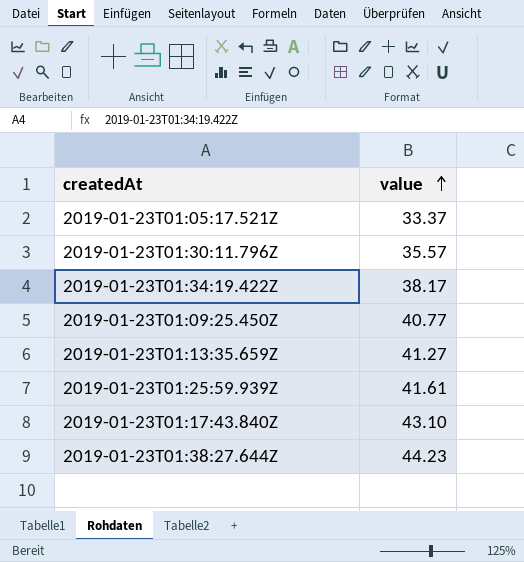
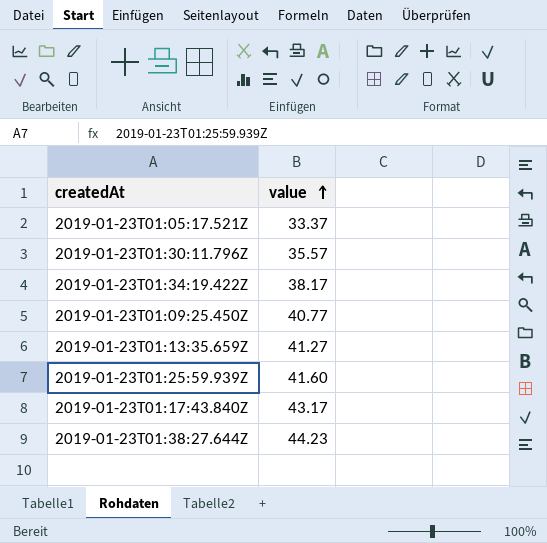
2019-01-23T01:25:59.939Z | value: 41.61 -> 41.60
2019-01-23T01:17:43.840Z | value: 43.10 -> 43.17

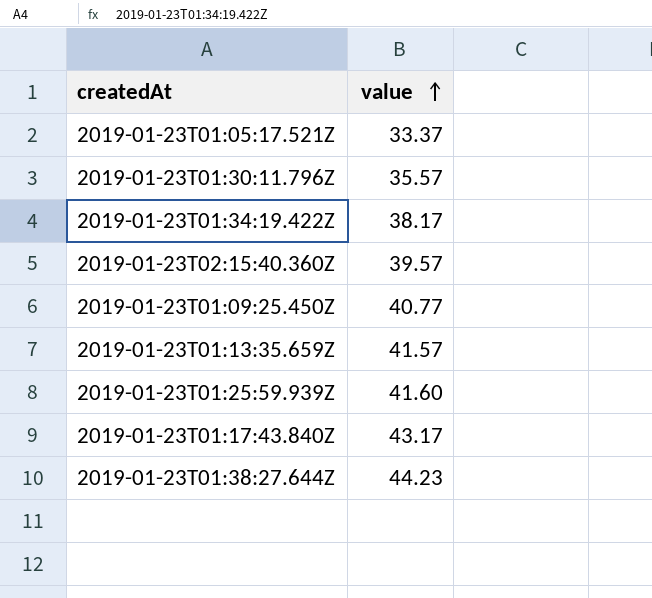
row 2019-01-23T02:15:40.360Z: none -> 39.57
2019-01-23T01:13:35.659Z | value: 41.27 -> 41.57

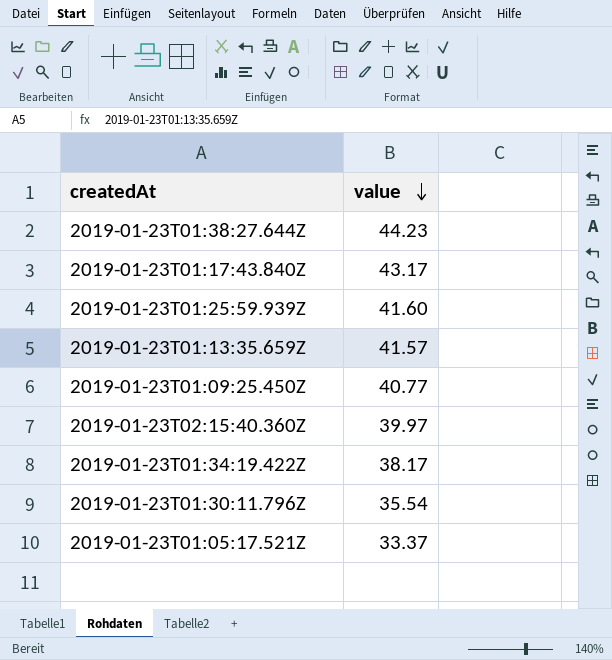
row order: value ascending -> value descending
2019-01-23T02:15:40.360Z | value: 39.57 -> 39.97
2019-01-23T01:30:11.796Z | value: 35.57 -> 35.54

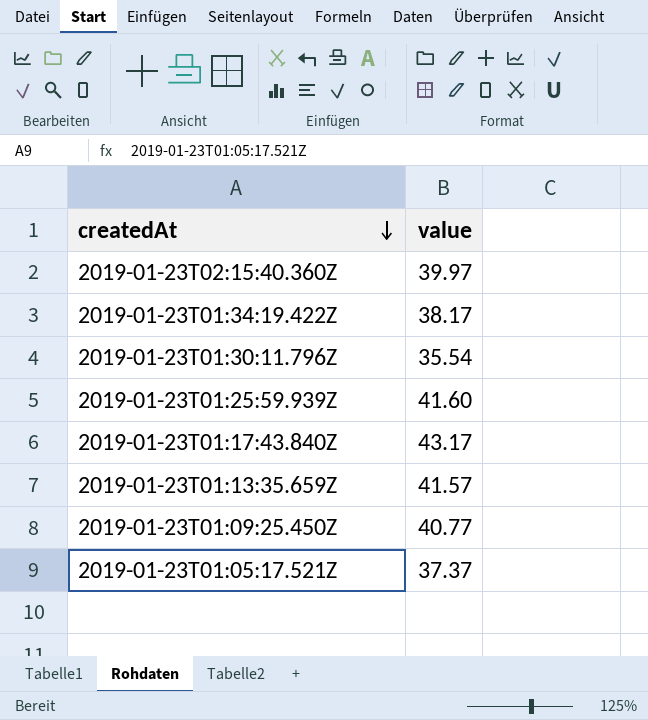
row order: value descending -> createdAt descending
row 2019-01-23T01:38:27.644Z: 44.23 -> none
2019-01-23T01:05:17.521Z | value: 33.37 -> 37.37

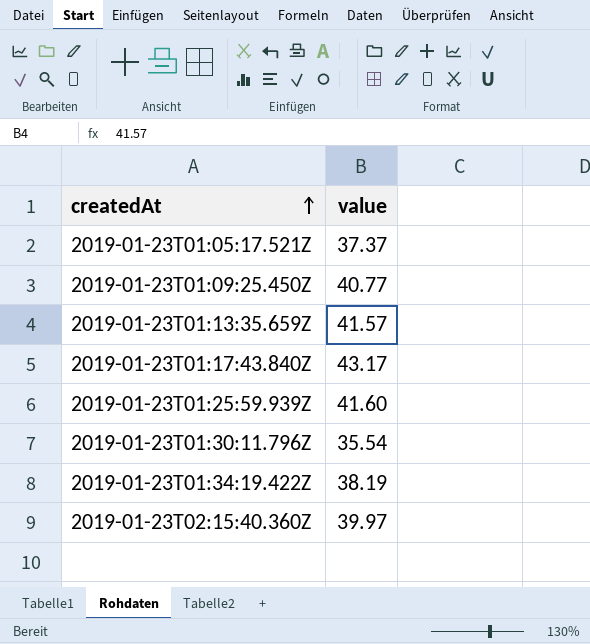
row order: createdAt descending -> createdAt ascending
2019-01-23T01:34:19.422Z | value: 38.17 -> 38.19

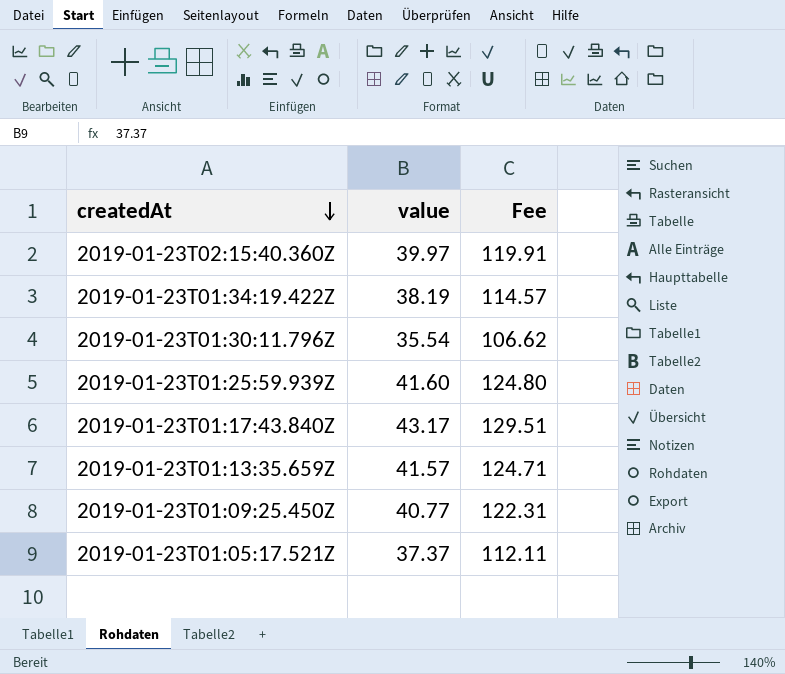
row order: createdAt ascending -> createdAt descending
column Fee | formula: none -> [value] * 3

